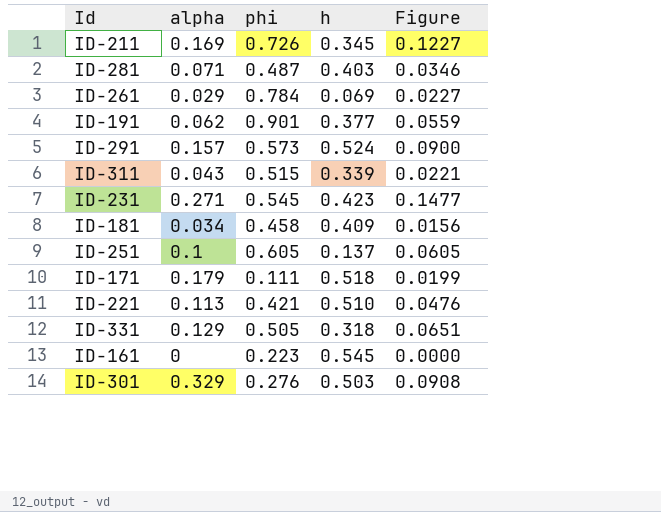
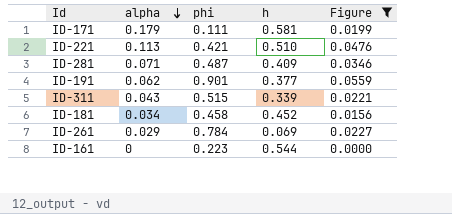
filter: none -> Figure <= 0.0559
row order: none -> alpha descending
ID-171 | h: 0.518 -> 0.581
ID-281 | h: 0.403 -> 0.409
ID-181 | h: 0.409 -> 0.452
ID-161 | h: 0.545 -> 0.544

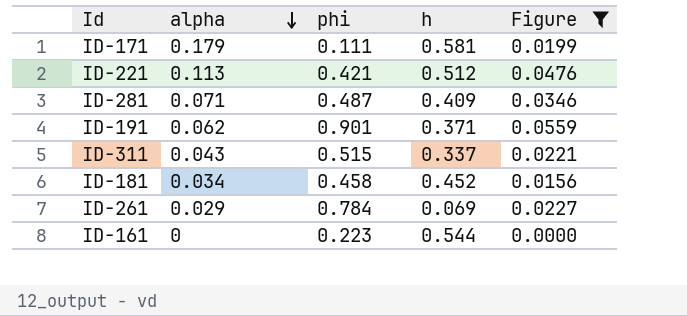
ID-221 | h: 0.510 -> 0.512
ID-191 | h: 0.377 -> 0.371
ID-311 | h: 0.339 -> 0.337

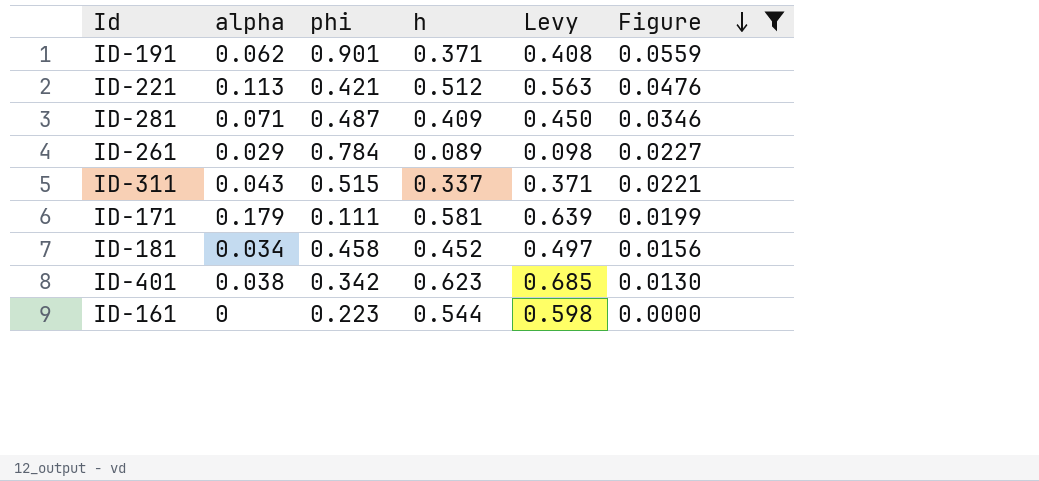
row order: alpha descending -> Figure descending
column Levy | formula: none -> [h] * 1.1
ID-261 | h: 0.069 -> 0.089
row ID-401: none -> 0.038 | 0.342 | 0.623 | 0.685 | 0.0130

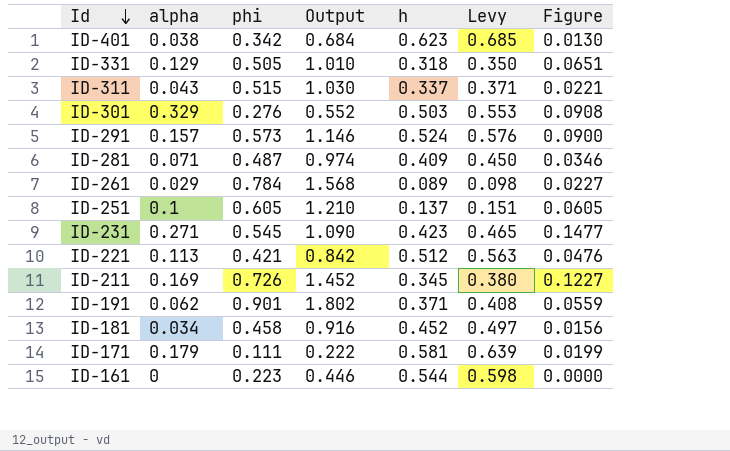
filter: Figure <= 0.0559 -> none
row order: Figure descending -> Id descending
column Output | formula: none -> [phi] * 2

